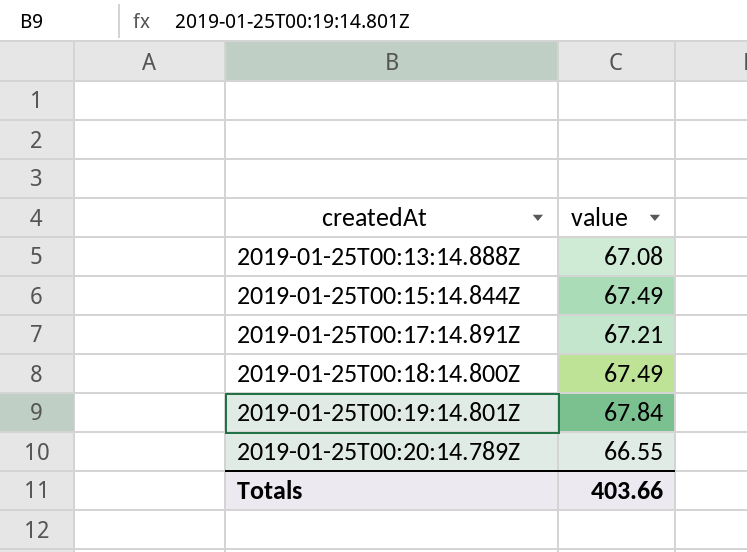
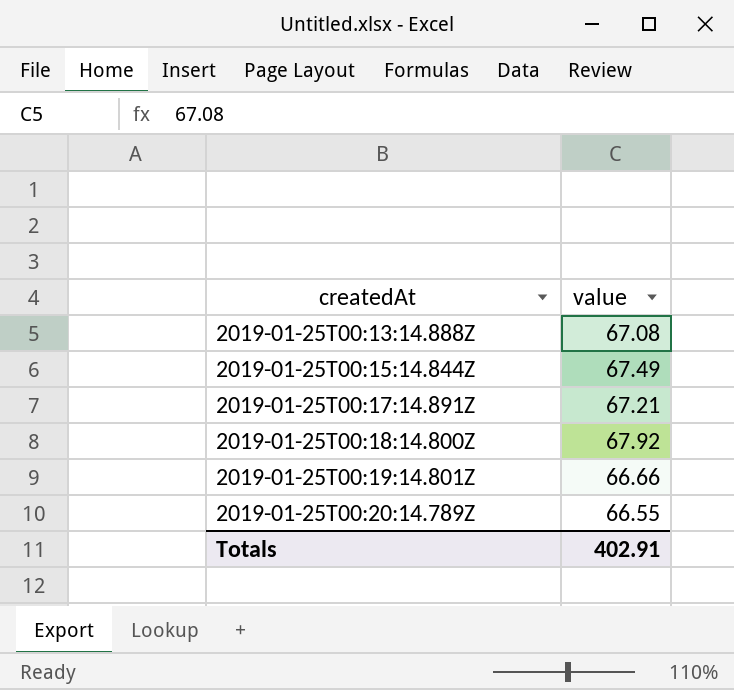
2019-01-25T00:18:14.800Z | value: 67.49 -> 67.92
2019-01-25T00:19:14.801Z | value: 67.84 -> 66.66
Totals | value: 403.66 -> 402.91

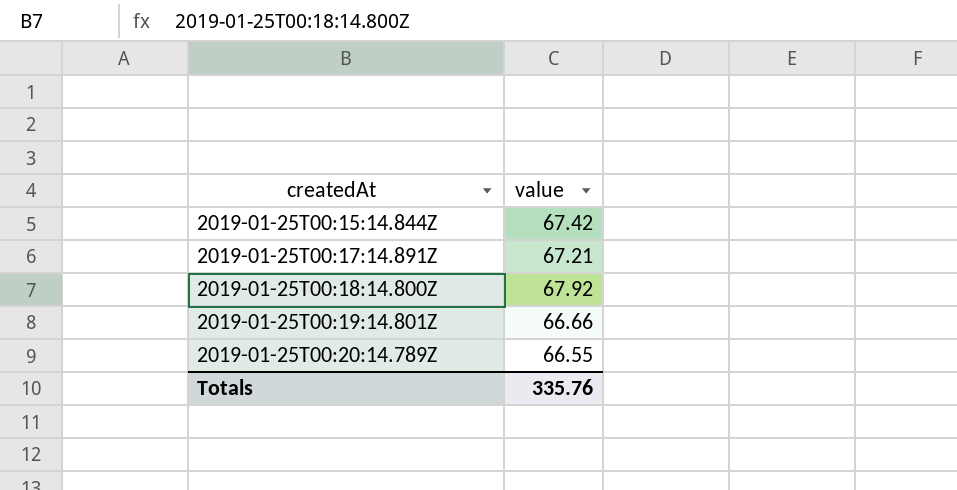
row 2019-01-25T00:13:14.888Z: 67.08 -> none
2019-01-25T00:15:14.844Z | value: 67.49 -> 67.42
Totals | value: 402.91 -> 335.76

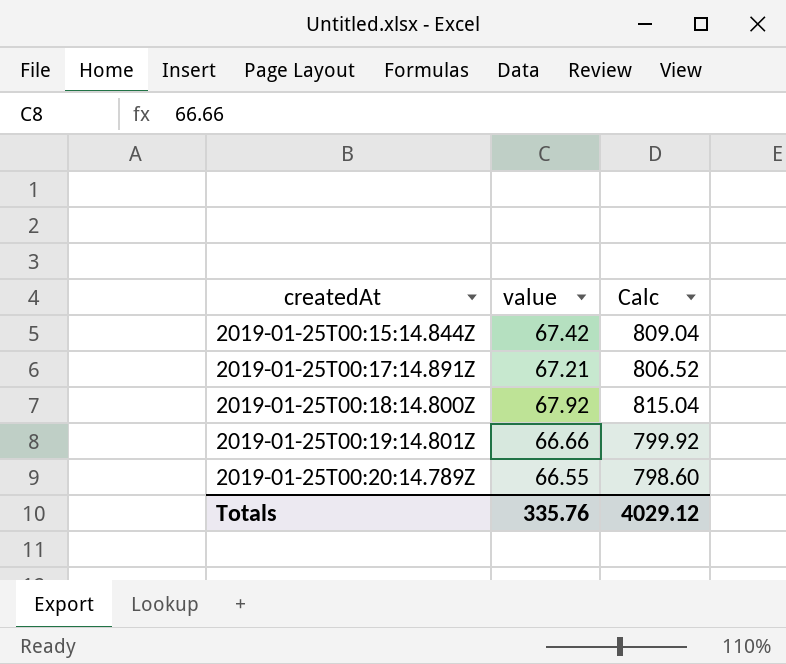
column Calc | formula: none -> [value] * 12

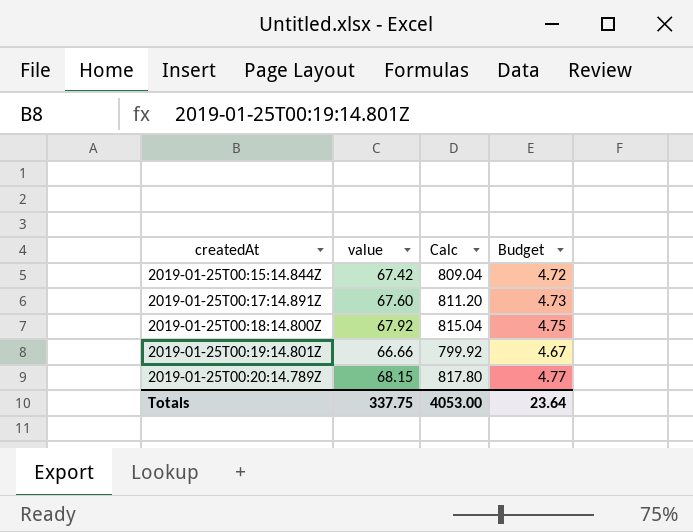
column Budget | formula: none -> [value] * 0.07
2019-01-25T00:17:14.891Z | value: 67.21 -> 67.60
2019-01-25T00:17:14.891Z | Calc: 806.52 -> 811.20
2019-01-25T00:20:14.789Z | value: 66.55 -> 68.15
2019-01-25T00:20:14.789Z | Calc: 798.60 -> 817.80
Totals | value: 335.76 -> 337.75
Totals | Calc: 4029.12 -> 4053.00

